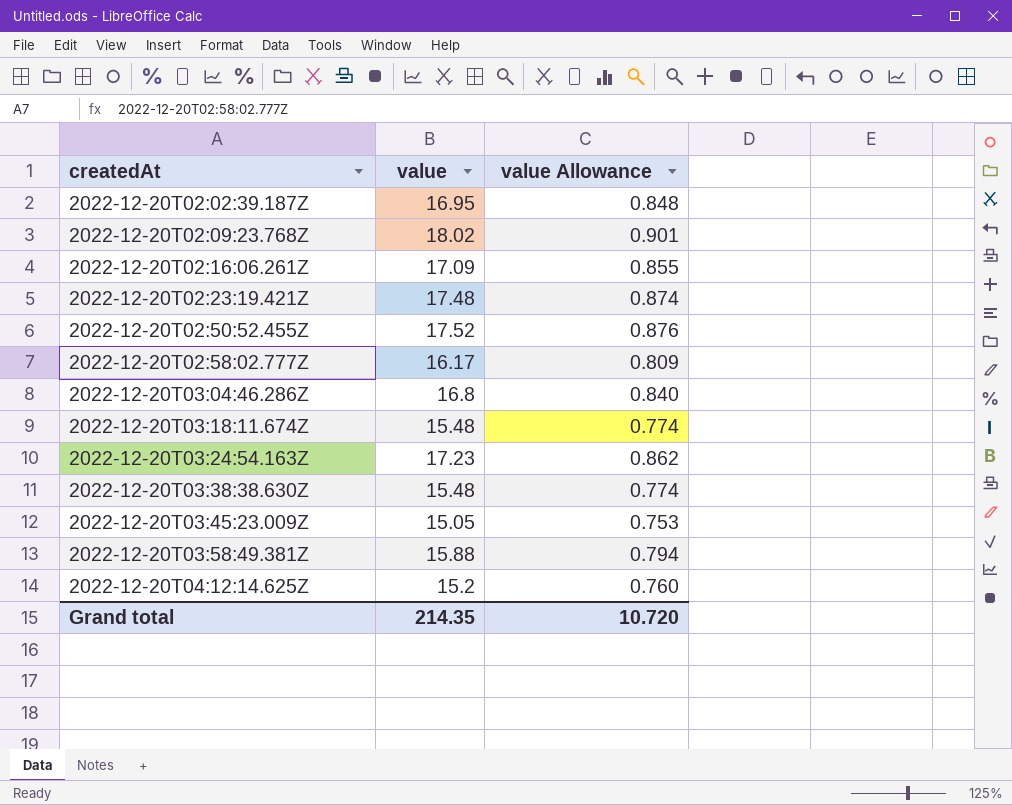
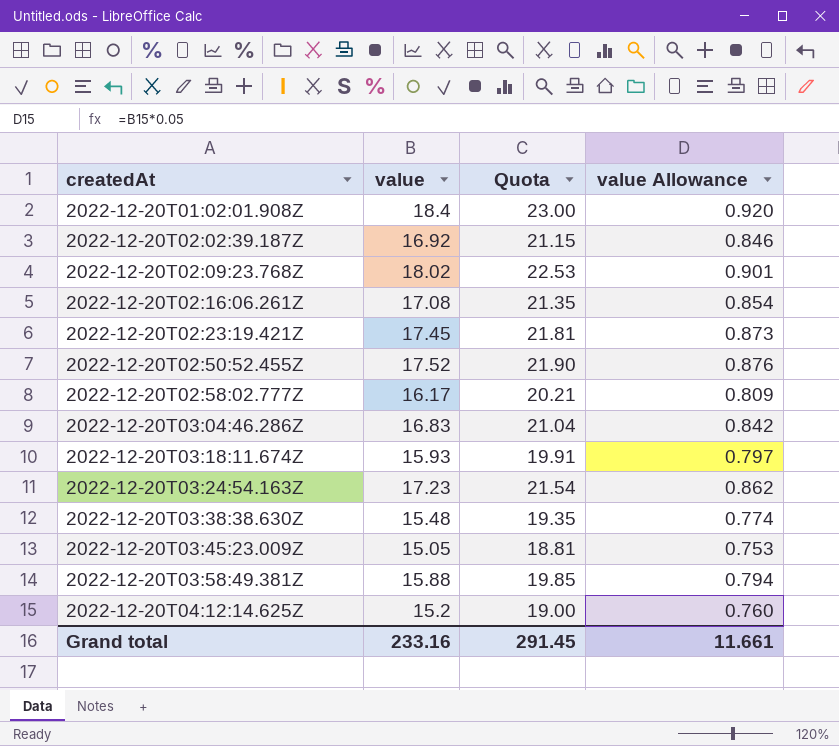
column Quota | formula: none -> [value] * 1.25
row 2022-12-20T01:02:01.908Z: none -> 18.4 | 23.00 | 0.920
2022-12-20T02:02:39.187Z | value: 16.95 -> 16.92
2022-12-20T02:02:39.187Z | value Allowance: 0.848 -> 0.846
2022-12-20T02:16:06.261Z | value: 17.09 -> 17.08
2022-12-20T02:16:06.261Z | value Allowance: 0.855 -> 0.854
2022-12-20T02:23:19.421Z | value: 17.48 -> 17.45
2022-12-20T02:23:19.421Z | value Allowance: 0.874 -> 0.873
2022-12-20T03:04:46.286Z | value: 16.8 -> 16.83
2022-12-20T03:04:46.286Z | value Allowance: 0.840 -> 0.842
2022-12-20T03:18:11.674Z | value: 15.48 -> 15.93
2022-12-20T03:18:11.674Z | value Allowance: 0.774 -> 0.797
Grand total | value: 214.35 -> 233.16
Grand total | value Allowance: 10.720 -> 11.661

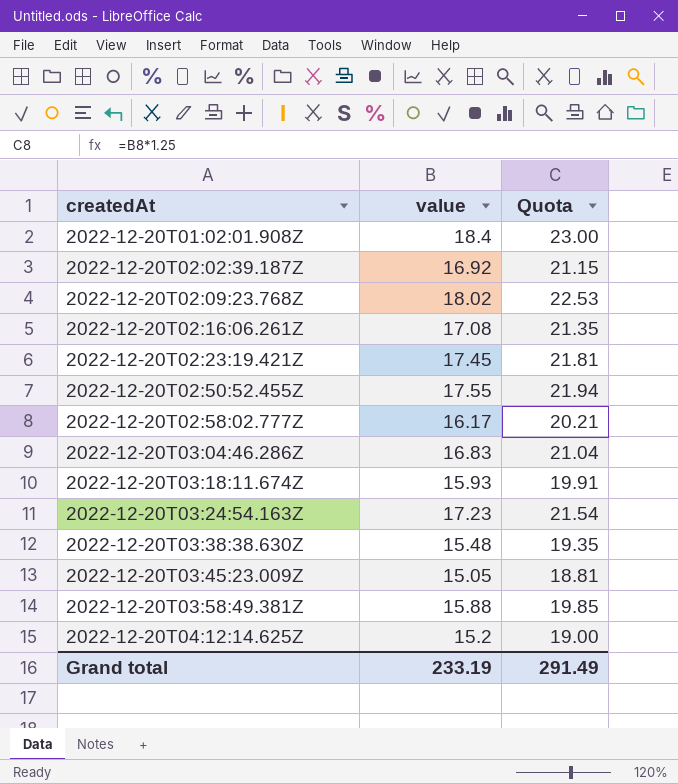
column value Allowance | formula: [value] * 0.05 -> none
2022-12-20T02:50:52.455Z | value: 17.52 -> 17.55
2022-12-20T02:50:52.455Z | Quota: 21.90 -> 21.94
Grand total | value: 233.16 -> 233.19
Grand total | Quota: 291.45 -> 291.49

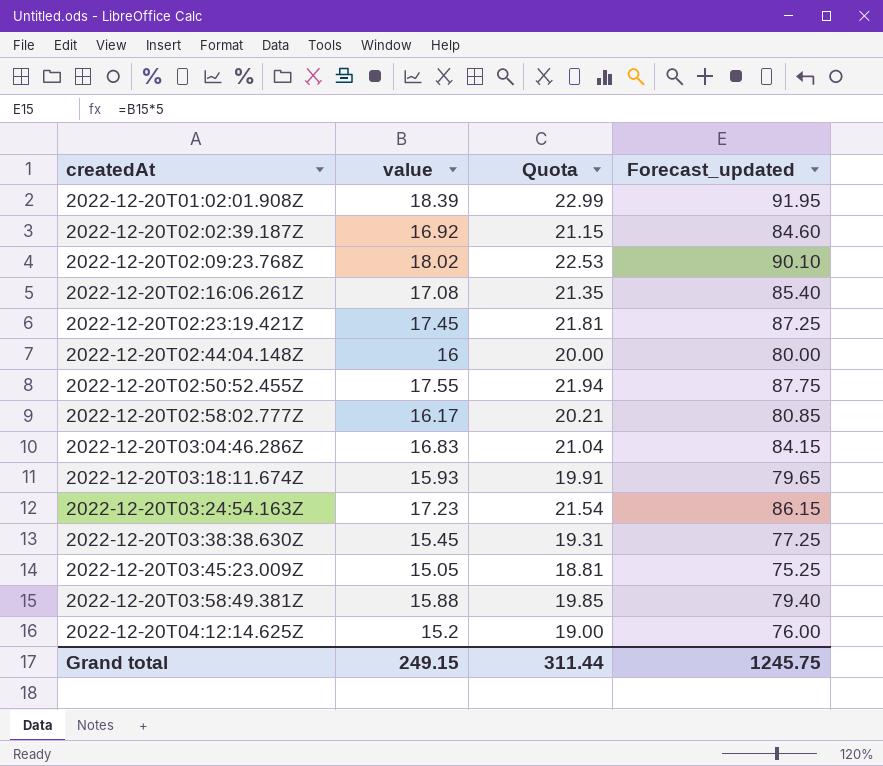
column Forecast_updated | formula: none -> [value] * 5
2022-12-20T01:02:01.908Z | value: 18.4 -> 18.39
2022-12-20T01:02:01.908Z | Quota: 23.00 -> 22.99
row 2022-12-20T02:44:04.148Z: none -> 16 | 20.00 | 80.00
2022-12-20T03:38:38.630Z | value: 15.48 -> 15.45
2022-12-20T03:38:38.630Z | Quota: 19.35 -> 19.31
Grand total | value: 233.19 -> 249.15
Grand total | Quota: 291.49 -> 311.44

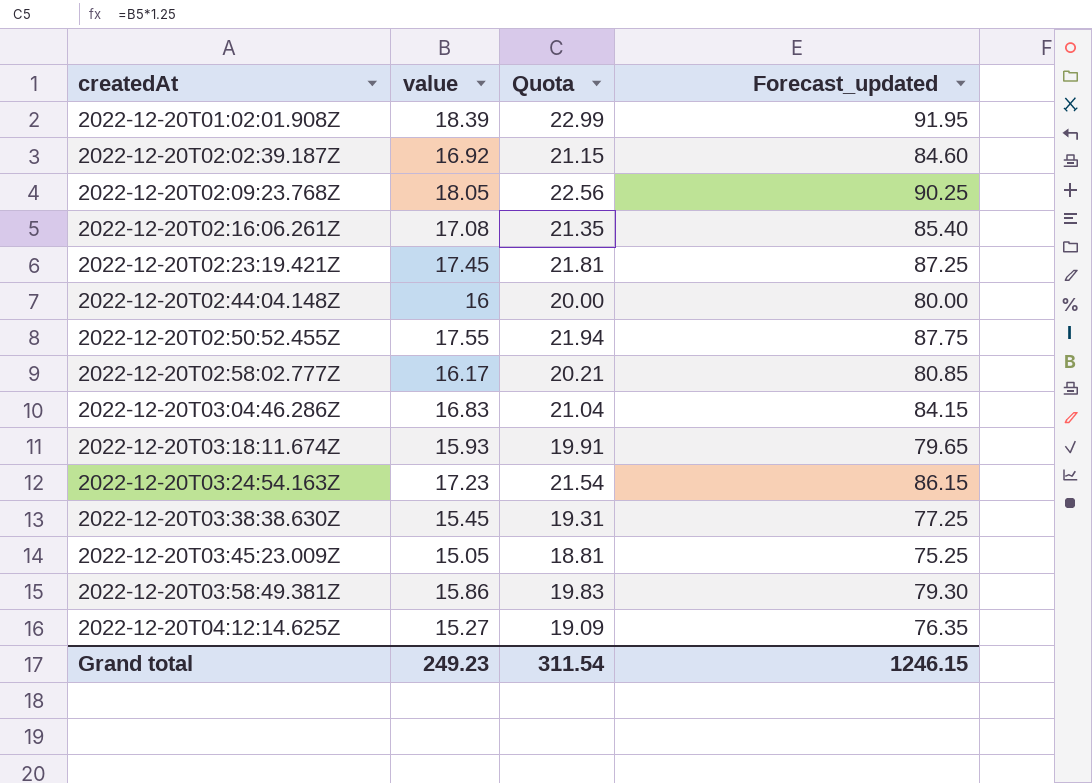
2022-12-20T02:09:23.768Z | value: 18.02 -> 18.05
2022-12-20T02:09:23.768Z | Quota: 22.53 -> 22.56
2022-12-20T02:09:23.768Z | Forecast_updated: 90.10 -> 90.25
2022-12-20T03:58:49.381Z | value: 15.88 -> 15.86
2022-12-20T03:58:49.381Z | Quota: 19.85 -> 19.83
2022-12-20T03:58:49.381Z | Forecast_updated: 79.40 -> 79.30
2022-12-20T04:12:14.625Z | value: 15.2 -> 15.27
2022-12-20T04:12:14.625Z | Quota: 19.00 -> 19.09
2022-12-20T04:12:14.625Z | Forecast_updated: 76.00 -> 76.35
Grand total | value: 249.15 -> 249.23
Grand total | Quota: 311.44 -> 311.54
Grand total | Forecast_updated: 1245.75 -> 1246.15

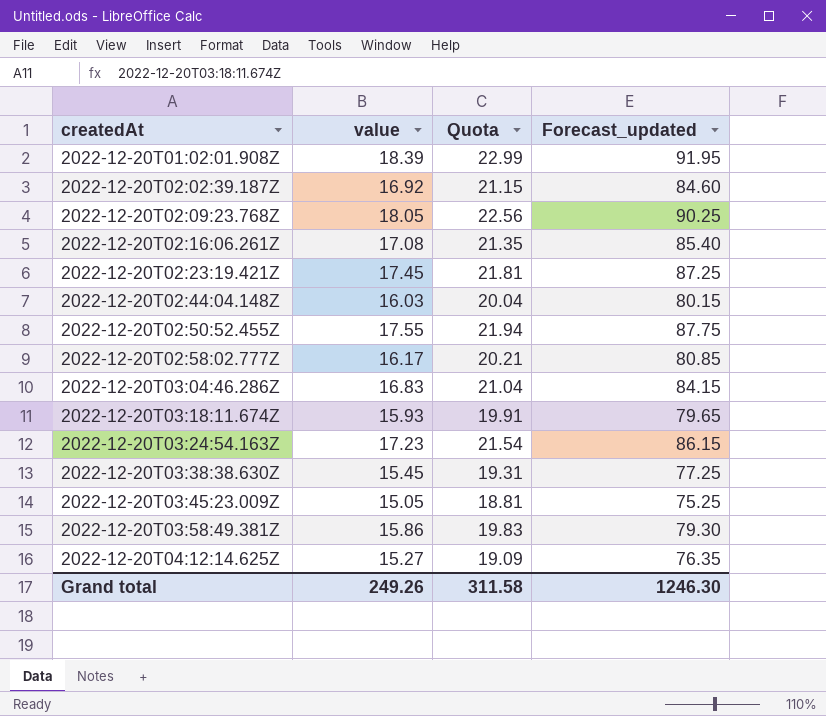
2022-12-20T02:44:04.148Z | value: 16 -> 16.03
2022-12-20T02:44:04.148Z | Quota: 20.00 -> 20.04
2022-12-20T02:44:04.148Z | Forecast_updated: 80.00 -> 80.15
Grand total | value: 249.23 -> 249.26
Grand total | Quota: 311.54 -> 311.58
Grand total | Forecast_updated: 1246.15 -> 1246.30

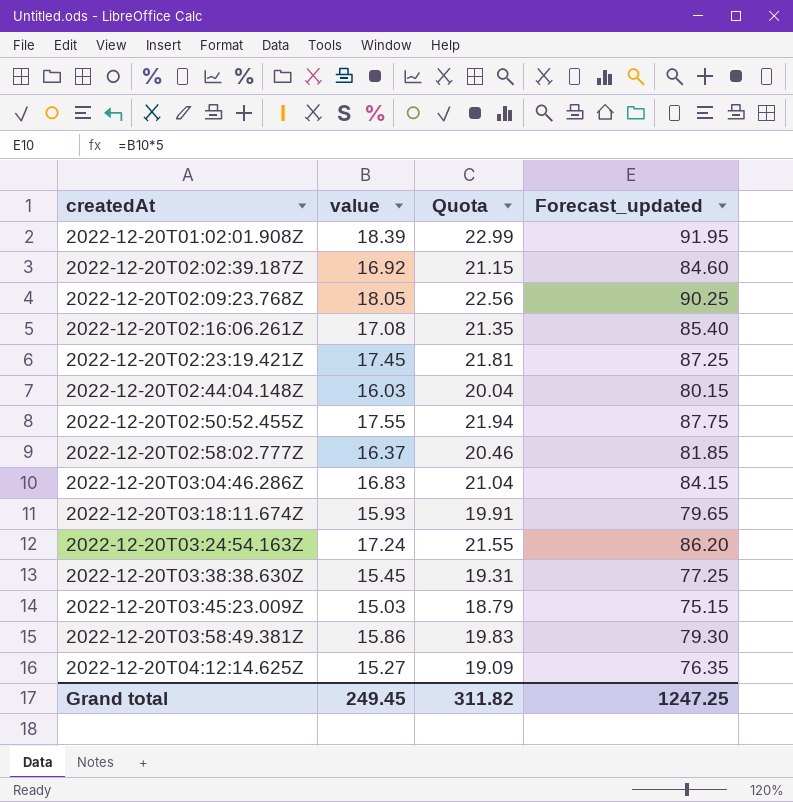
2022-12-20T02:58:02.777Z | value: 16.17 -> 16.37
2022-12-20T02:58:02.777Z | Quota: 20.21 -> 20.46
2022-12-20T02:58:02.777Z | Forecast_updated: 80.85 -> 81.85
2022-12-20T03:24:54.163Z | value: 17.23 -> 17.24
2022-12-20T03:24:54.163Z | Quota: 21.54 -> 21.55
2022-12-20T03:24:54.163Z | Forecast_updated: 86.15 -> 86.20
2022-12-20T03:45:23.009Z | value: 15.05 -> 15.03
2022-12-20T03:45:23.009Z | Quota: 18.81 -> 18.79
2022-12-20T03:45:23.009Z | Forecast_updated: 75.25 -> 75.15
Grand total | value: 249.26 -> 249.45
Grand total | Quota: 311.58 -> 311.82
Grand total | Forecast_updated: 1246.30 -> 1247.25

